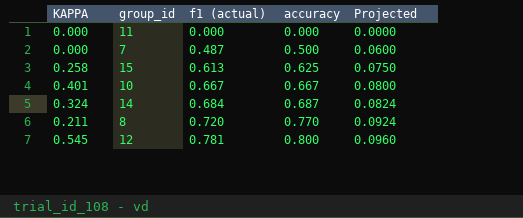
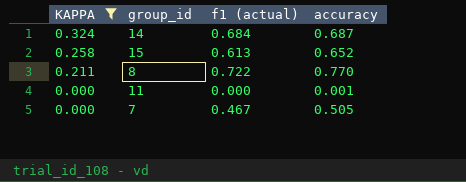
filter: none -> KAPPA <= 0.324
row order: f1 (actual) ascending -> KAPPA descending
column Projected | formula: [accuracy] * 0.12 -> none
15 | accuracy: 0.625 -> 0.652
8 | f1 (actual): 0.720 -> 0.722
11 | accuracy: 0.000 -> 0.001
7 | f1 (actual): 0.487 -> 0.467
7 | accuracy: 0.500 -> 0.505

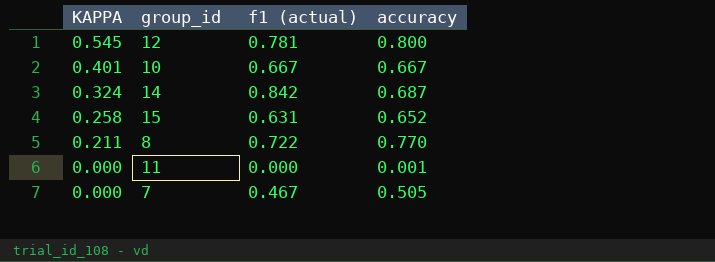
filter: KAPPA <= 0.324 -> none
14 | f1 (actual): 0.684 -> 0.842
15 | f1 (actual): 0.613 -> 0.631

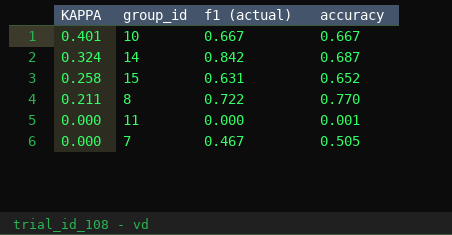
row 12: 0.545 | 0.781 | 0.800 -> none

